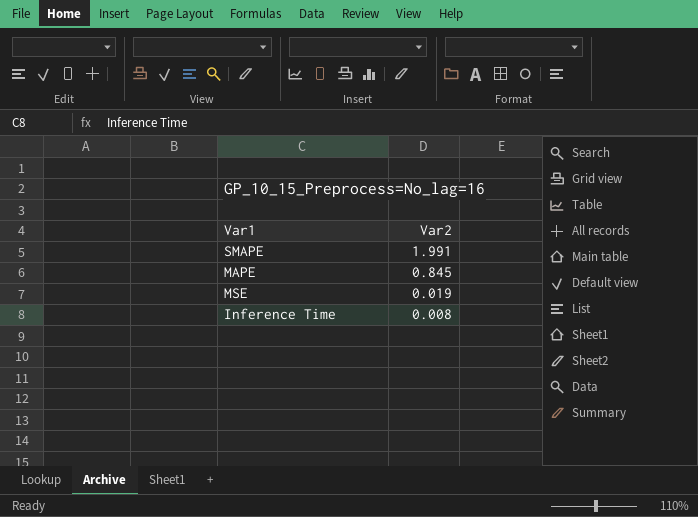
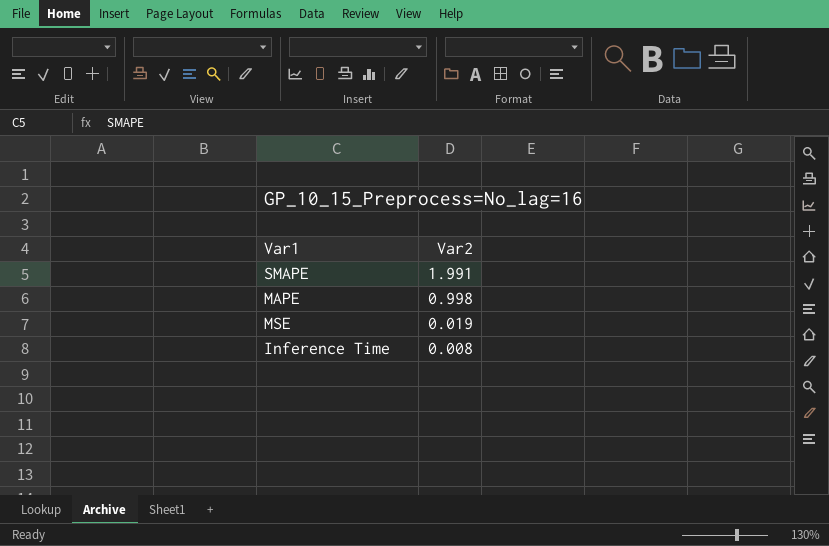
MAPE | Var2: 0.845 -> 0.998

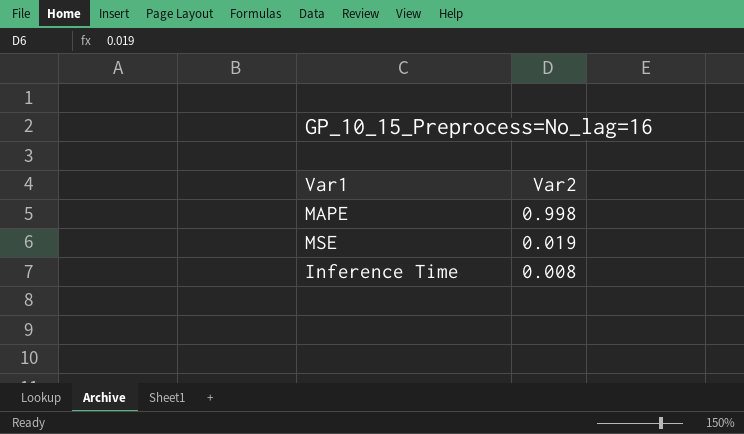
row SMAPE: 1.991 -> none

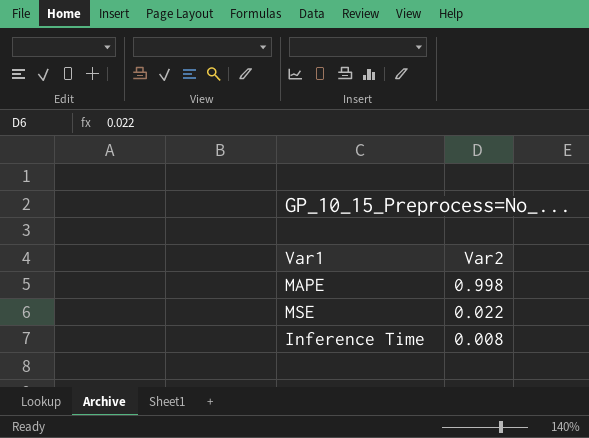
MSE | Var2: 0.019 -> 0.022

